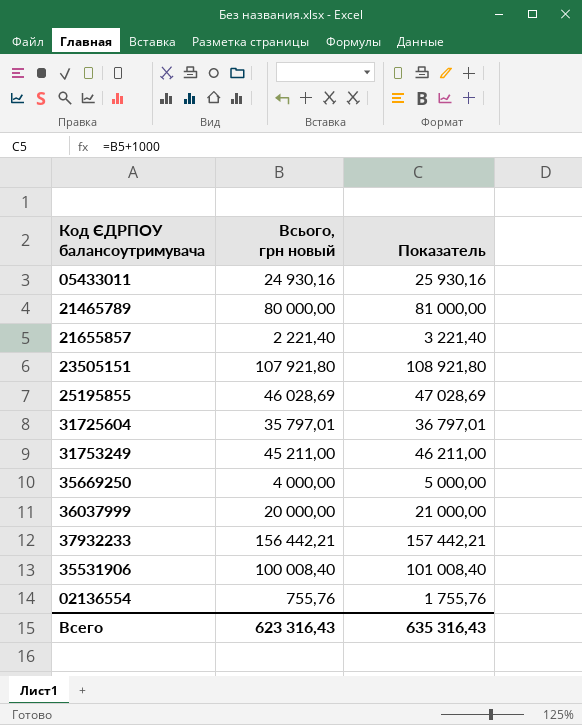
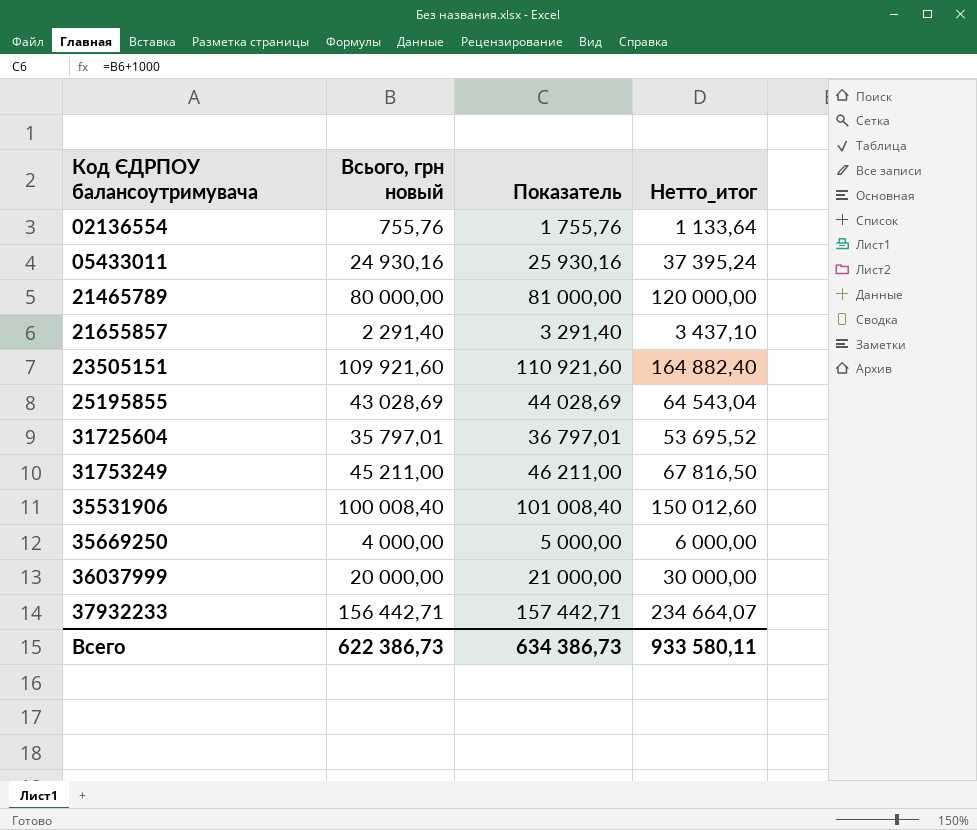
row order: none -> Код ЄДРПОУ балансоутримувача ascending
column Нетто_итог | formula: none -> [Всього, грн новый] * 1,5
21655857 | Всього, грн новый: 2 221,40 -> 2 291,40
21655857 | Показатель: 3 221,40 -> 3 291,40
23505151 | Всього, грн новый: 107 921,80 -> 109 921,60
23505151 | Показатель: 108 921,80 -> 110 921,60
25195855 | Всього, грн новый: 46 028,69 -> 43 028,69
25195855 | Показатель: 47 028,69 -> 44 028,69
37932233 | Всього, грн новый: 156 442,21 -> 156 442,71
37932233 | Показатель: 157 442,21 -> 157 442,71
Всего | Всього, грн новый: 623 316,43 -> 622 386,73
Всего | Показатель: 635 316,43 -> 634 386,73

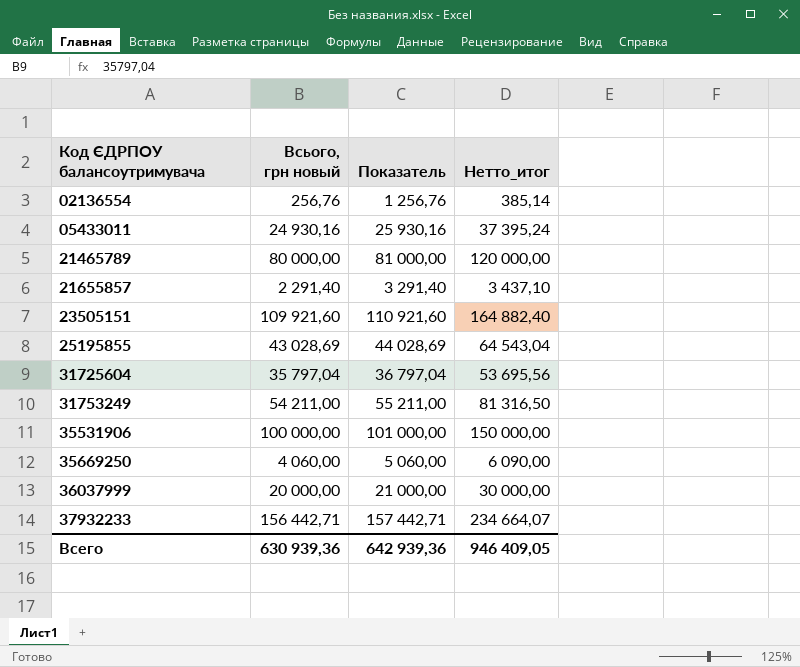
02136554 | Всього, грн новый: 755,76 -> 256,76
02136554 | Показатель: 1 755,76 -> 1 256,76
02136554 | Нетто_итог: 1 133,64 -> 385,14
31725604 | Всього, грн новый: 35 797,01 -> 35 797,04
31725604 | Показатель: 36 797,01 -> 36 797,04
31725604 | Нетто_итог: 53 695,52 -> 53 695,56
31753249 | Всього, грн новый: 45 211,00 -> 54 211,00
31753249 | Показатель: 46 211,00 -> 55 211,00
31753249 | Нетто_итог: 67 816,50 -> 81 316,50
35531906 | Всього, грн новый: 100 008,40 -> 100 000,00
35531906 | Показатель: 101 008,40 -> 101 000,00
35531906 | Нетто_итог: 150 012,60 -> 150 000,00
35669250 | Всього, грн новый: 4 000,00 -> 4 060,00
35669250 | Показатель: 5 000,00 -> 5 060,00
35669250 | Нетто_итог: 6 000,00 -> 6 090,00
Всего | Всього, грн новый: 622 386,73 -> 630 939,36
Всего | Показатель: 634 386,73 -> 642 939,36
Всего | Нетто_итог: 933 580,11 -> 946 409,05

